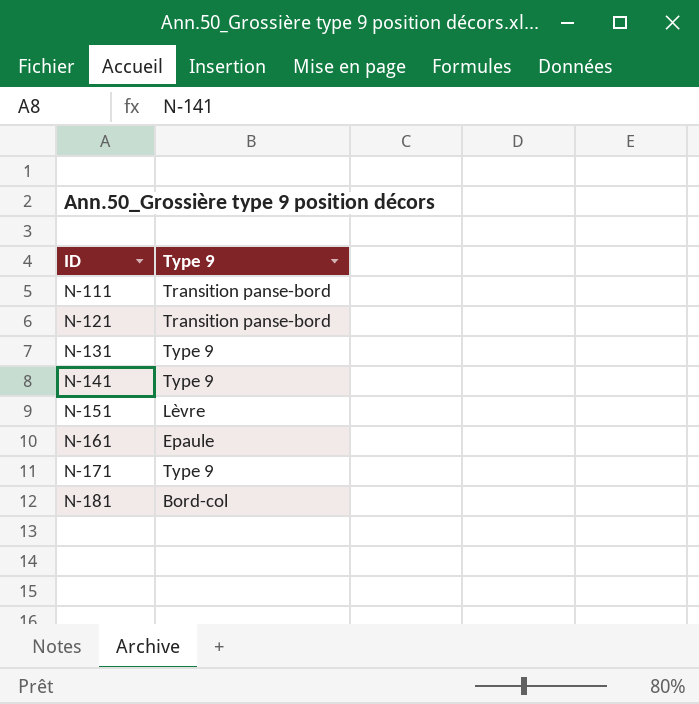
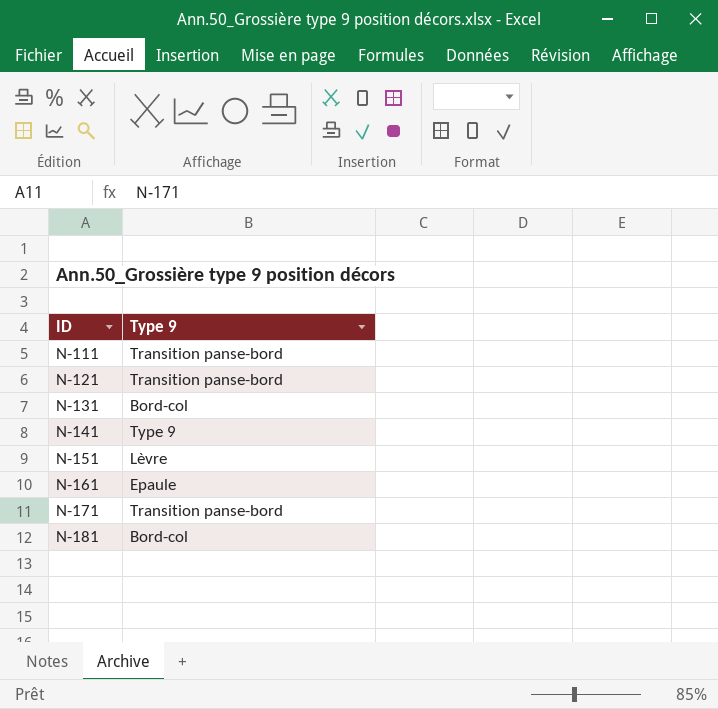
N-131 | Type 9: Type 9 -> Bord-col
N-171 | Type 9: Type 9 -> Transition panse-bord

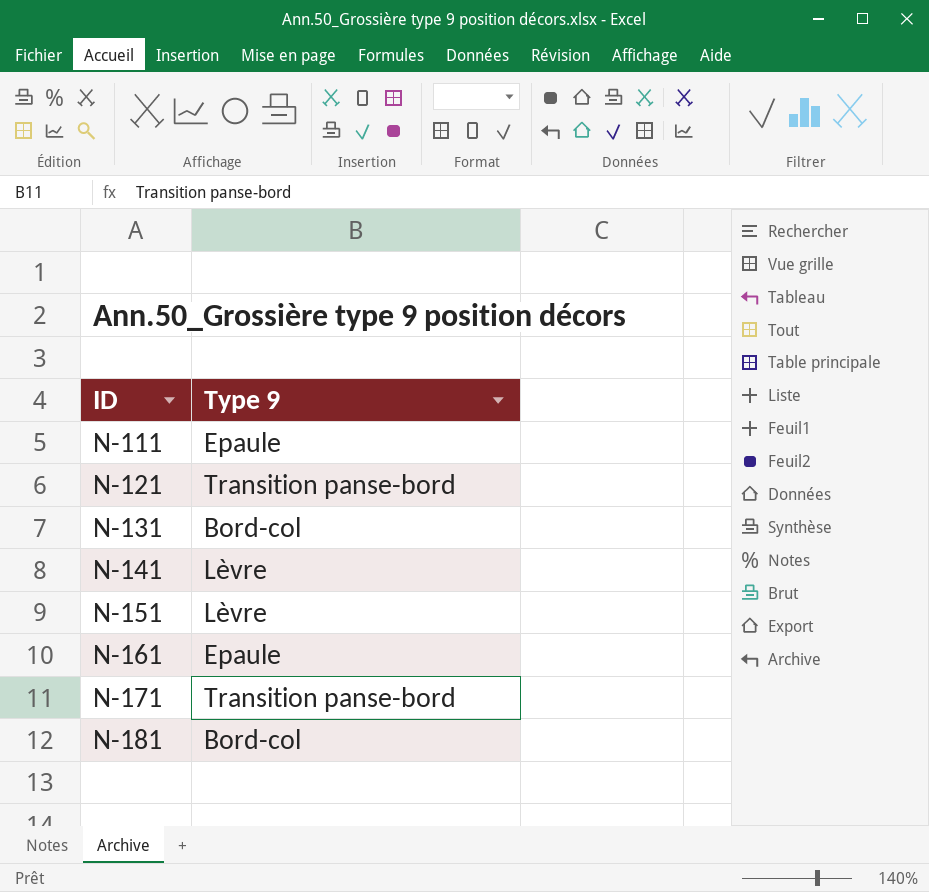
N-111 | Type 9: Transition panse-bord -> Epaule
N-141 | Type 9: Type 9 -> Lèvre

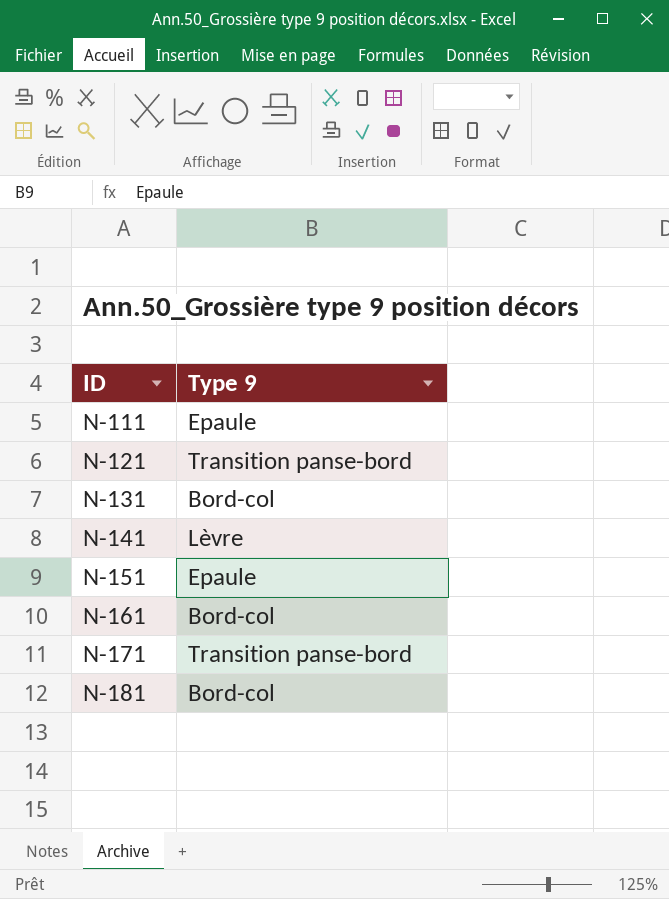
N-151 | Type 9: Lèvre -> Epaule
N-161 | Type 9: Epaule -> Bord-col

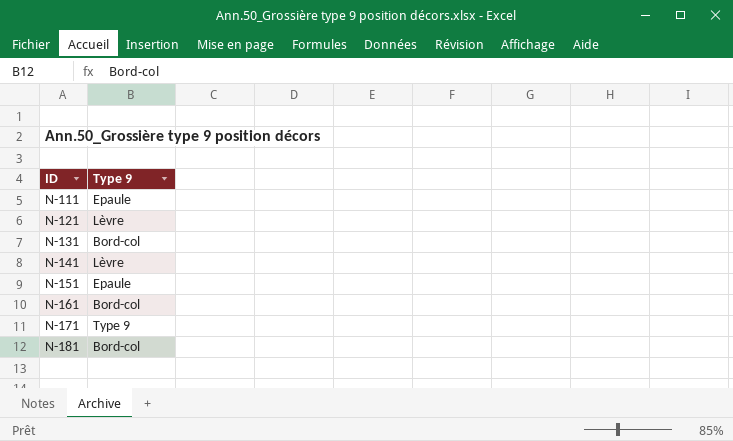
N-121 | Type 9: Transition panse-bord -> Lèvre
N-171 | Type 9: Transition panse-bord -> Type 9

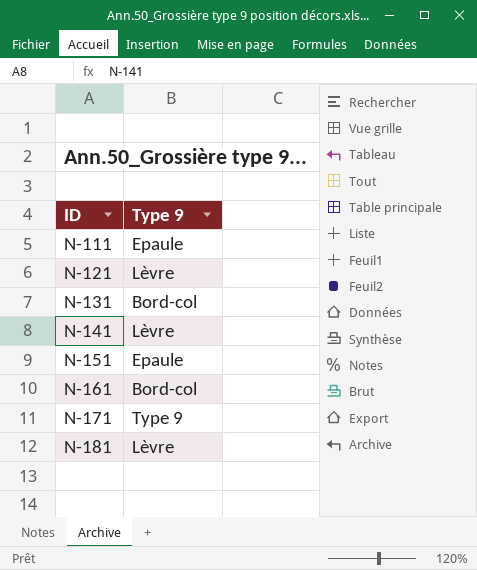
N-181 | Type 9: Bord-col -> Lèvre

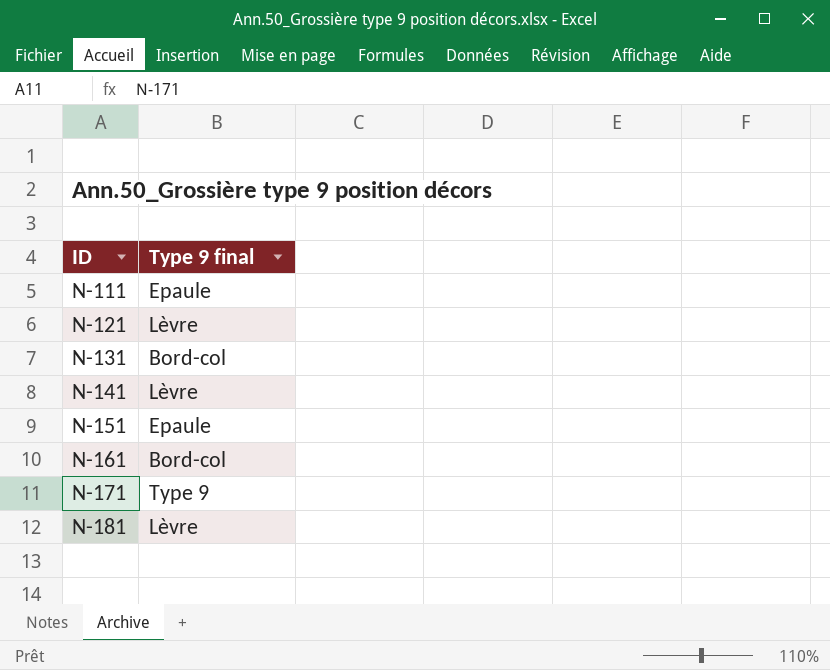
column name: Type 9 -> Type 9 final

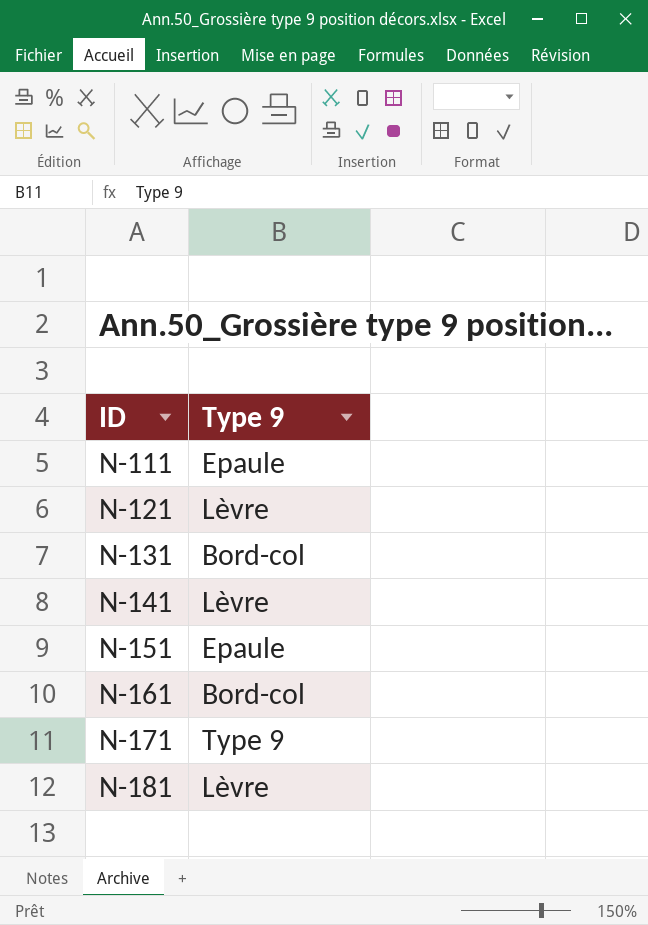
column name: Type 9 final -> Type 9

